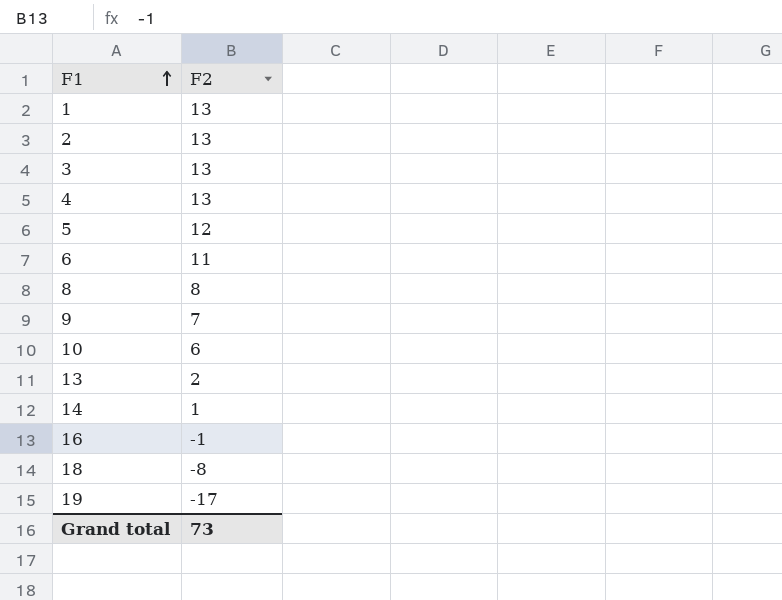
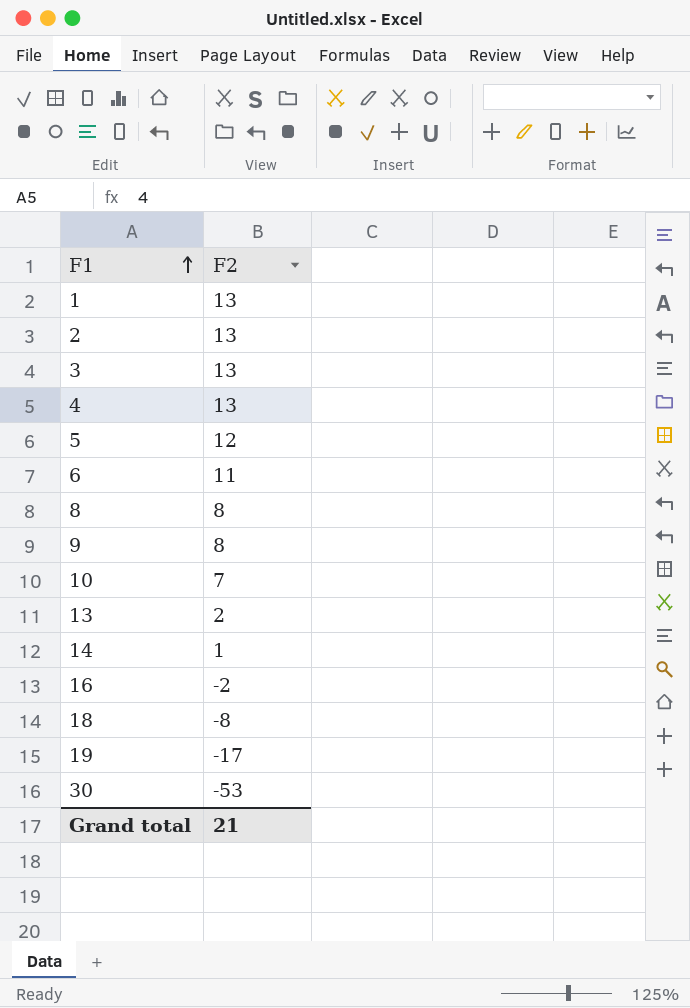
9 | F2: 7 -> 8
10 | F2: 6 -> 7
16 | F2: -1 -> -2
row 30: none -> -53
Grand total | F2: 73 -> 21

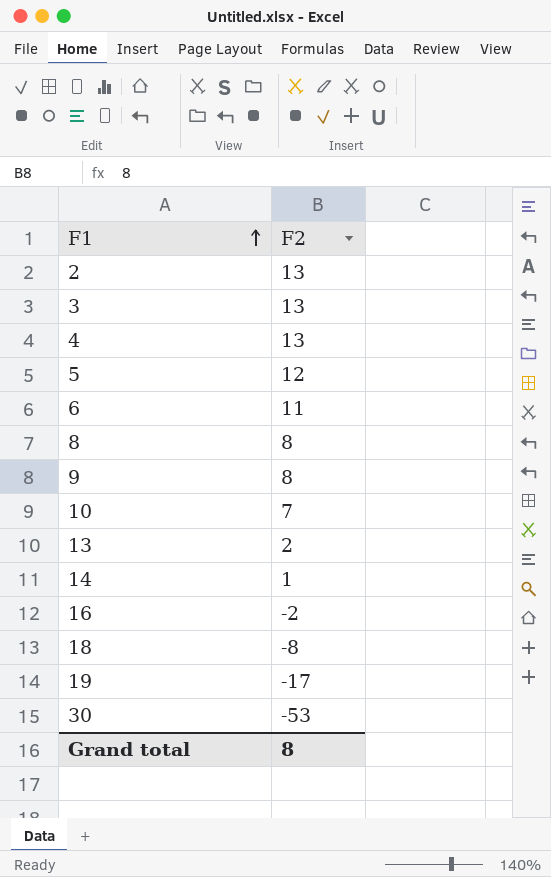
row 1: 13 -> none
Grand total | F2: 21 -> 8

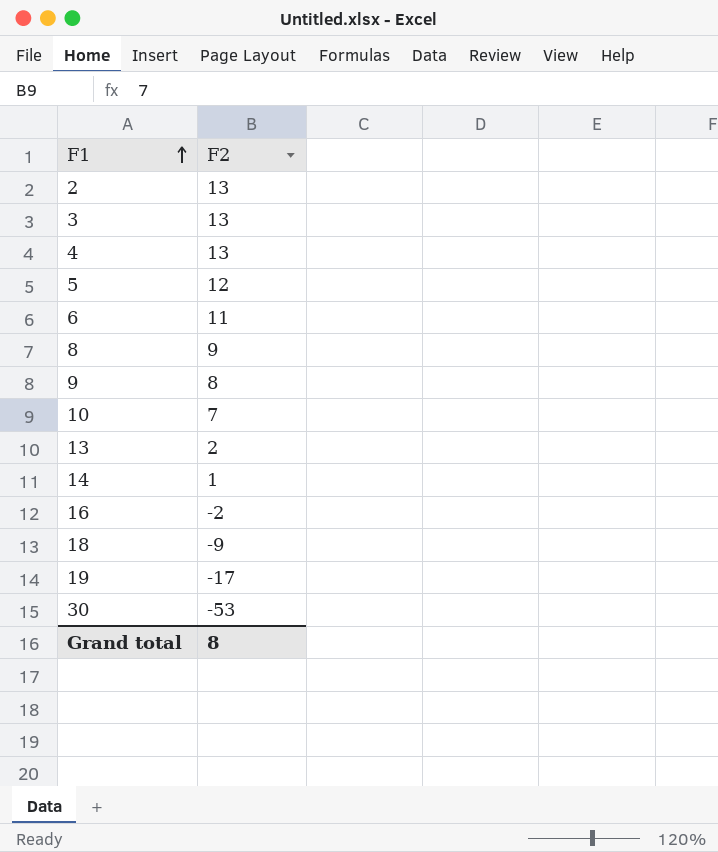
8 | F2: 8 -> 9
18 | F2: -8 -> -9

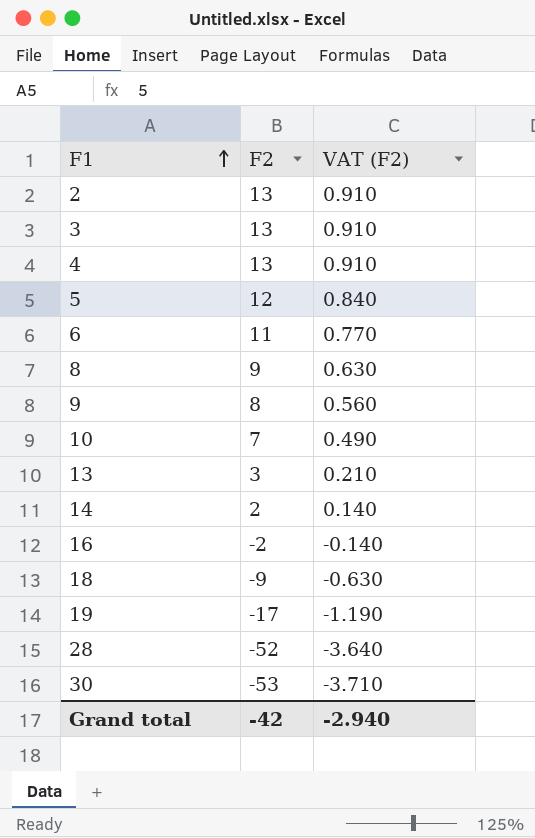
column VAT (F2) | formula: none -> [F2] * 0.07
13 | F2: 2 -> 3
14 | F2: 1 -> 2
row 28: none -> -52 | -3.640
Grand total | F2: 8 -> -42

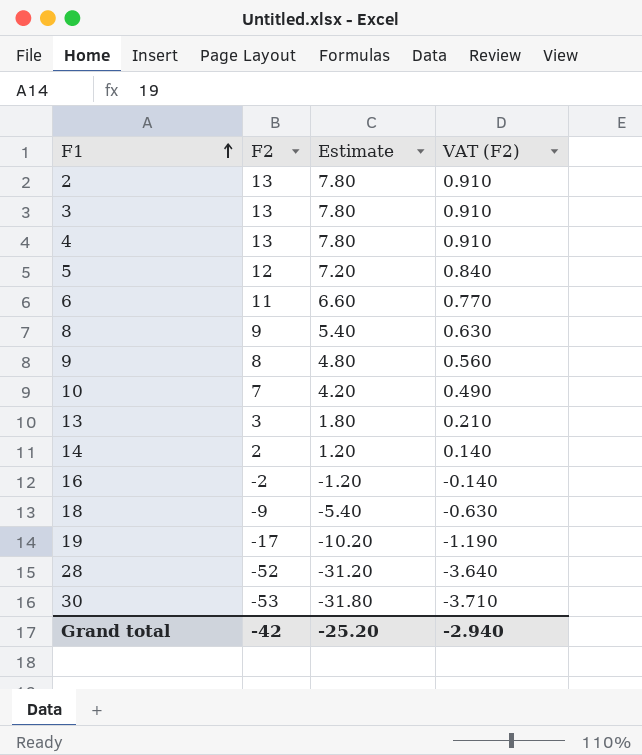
column Estimate | formula: none -> [F2] * 0.6

